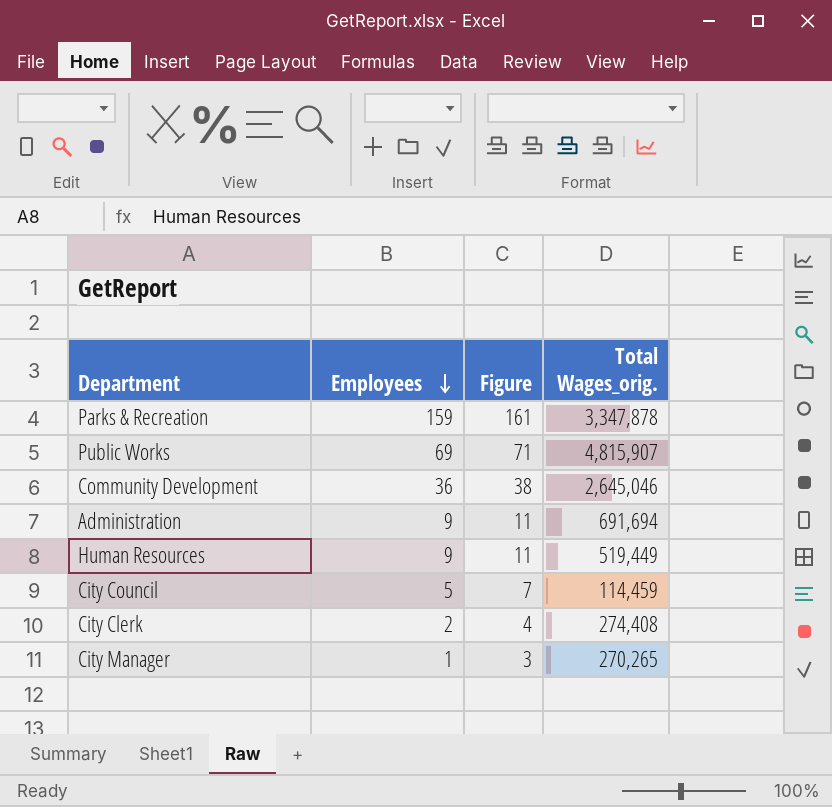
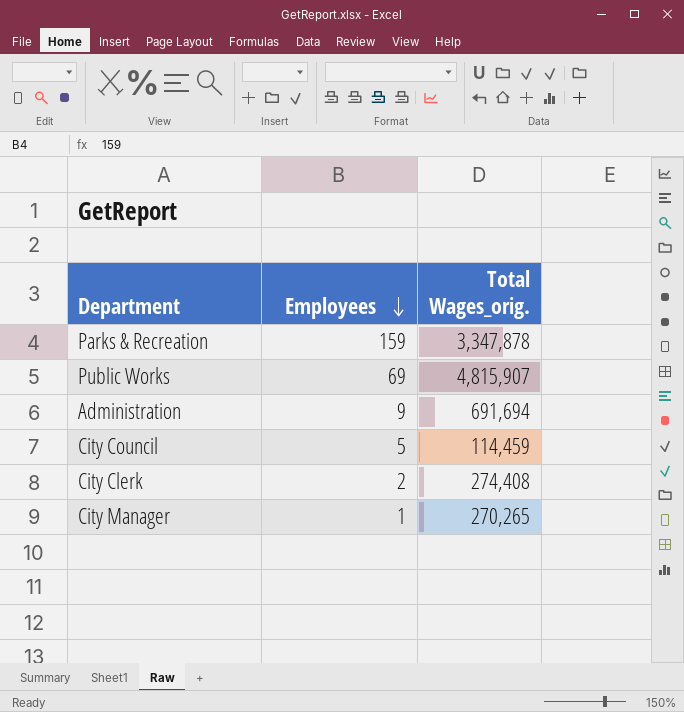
column Figure | formula: [Employees] + 2 -> none
row Community Development: 36 | 38 | 2,645,046 -> none
row Human Resources: 9 | 11 | 519,449 -> none

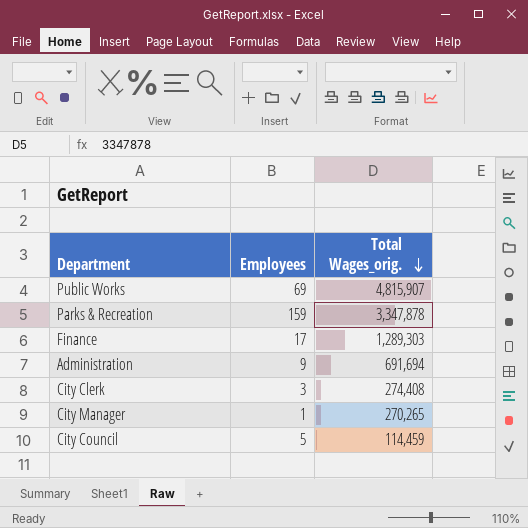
row order: Employees descending -> Total Wages_orig. descending
row Finance: none -> 17 | 1,289,303
City Clerk | Employees: 2 -> 3

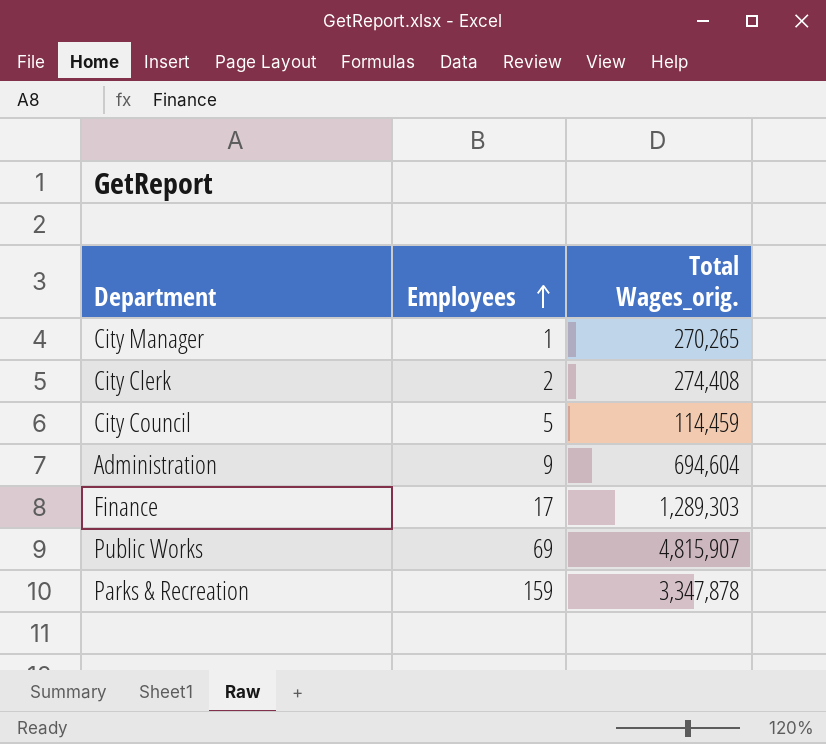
row order: Total Wages_orig. descending -> Employees ascending
City Clerk | Employees: 3 -> 2
Administration | Total Wages_orig.: 691,694 -> 694,604

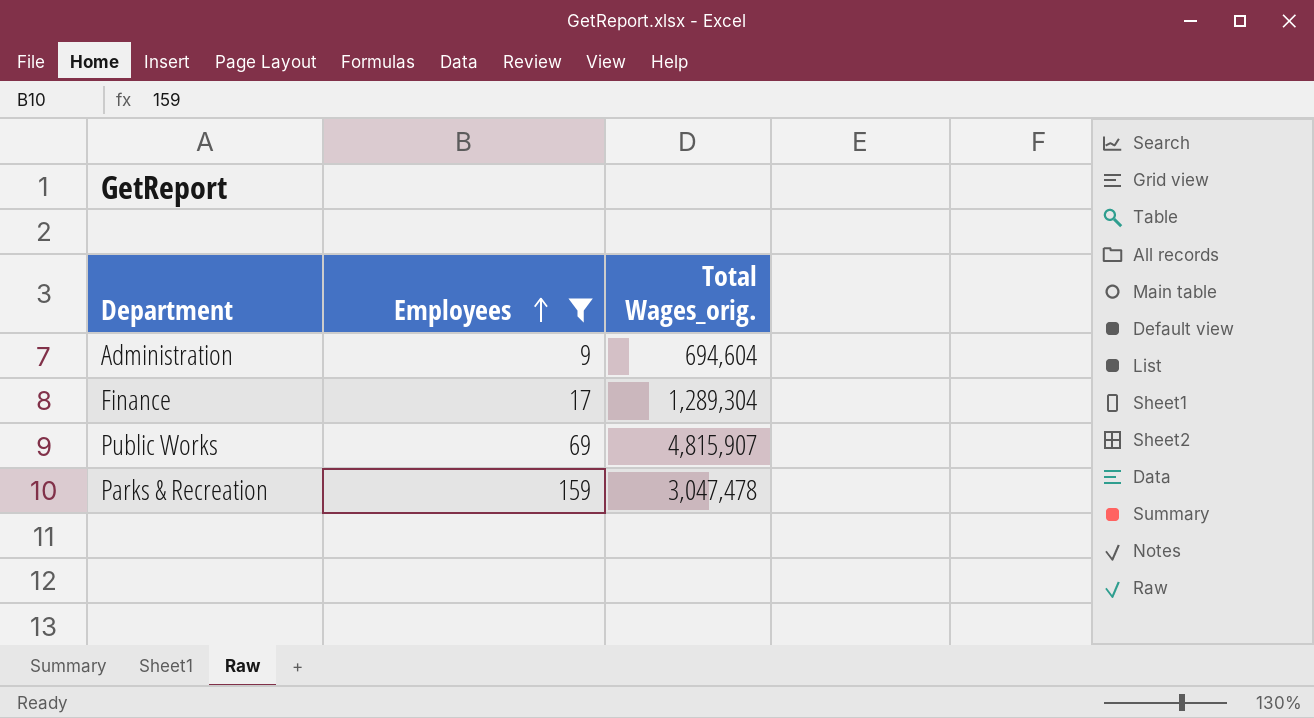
filter: none -> Employees >= 9
Finance | Total Wages_orig.: 1,289,303 -> 1,289,304
Parks & Recreation | Total Wages_orig.: 3,347,878 -> 3,047,478

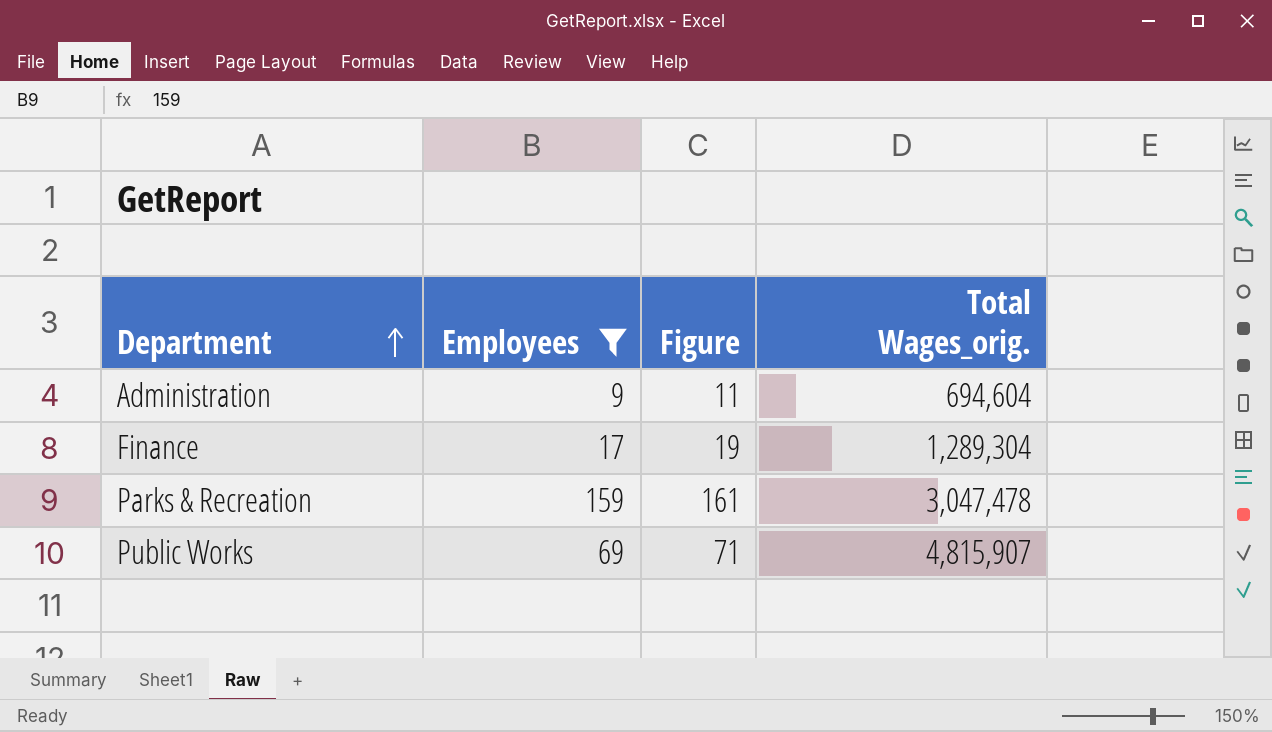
row order: Employees ascending -> Department ascending
column Figure | formula: none -> [Employees] + 2

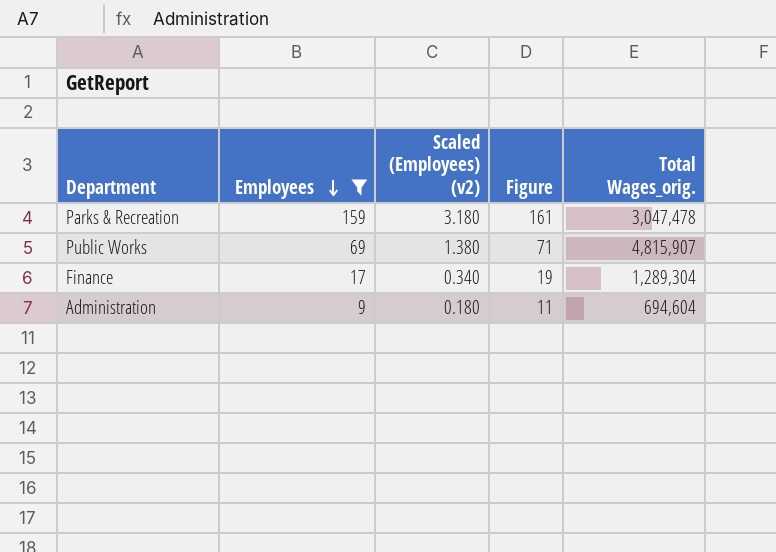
row order: Department ascending -> Employees descending
column Scaled (Employees) (v2) | formula: none -> [Employees] * 0.02

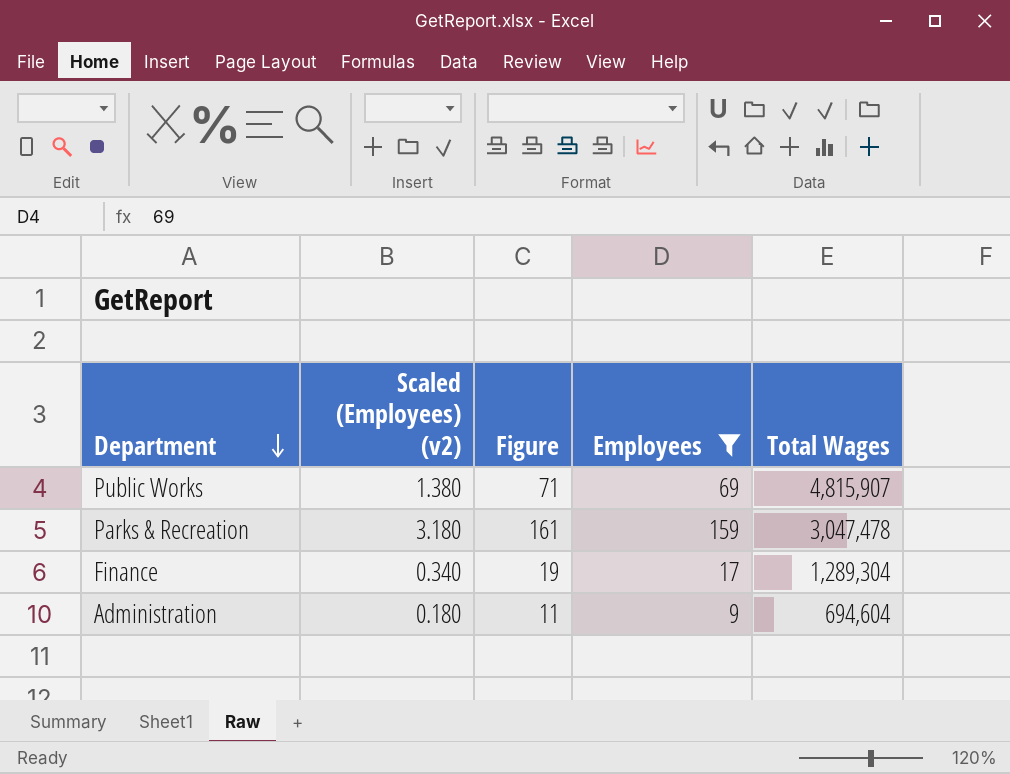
row order: Employees descending -> Department descending
column Employees | position: 2 -> 4
column name: Total Wages_orig. -> Total Wages

